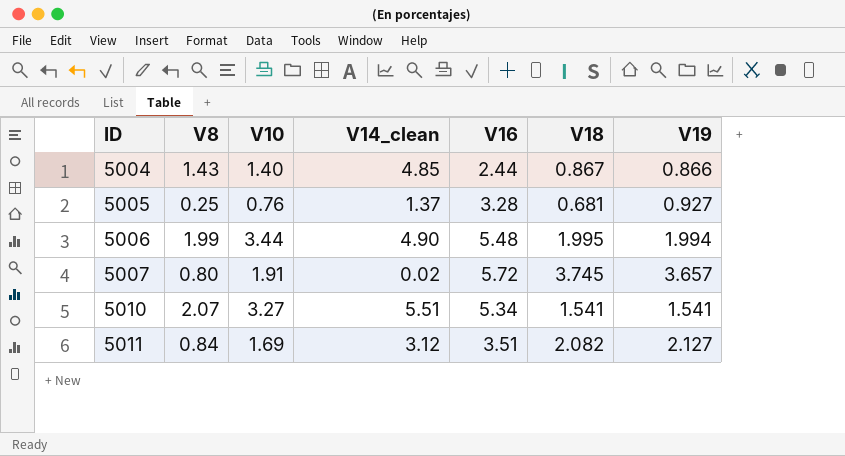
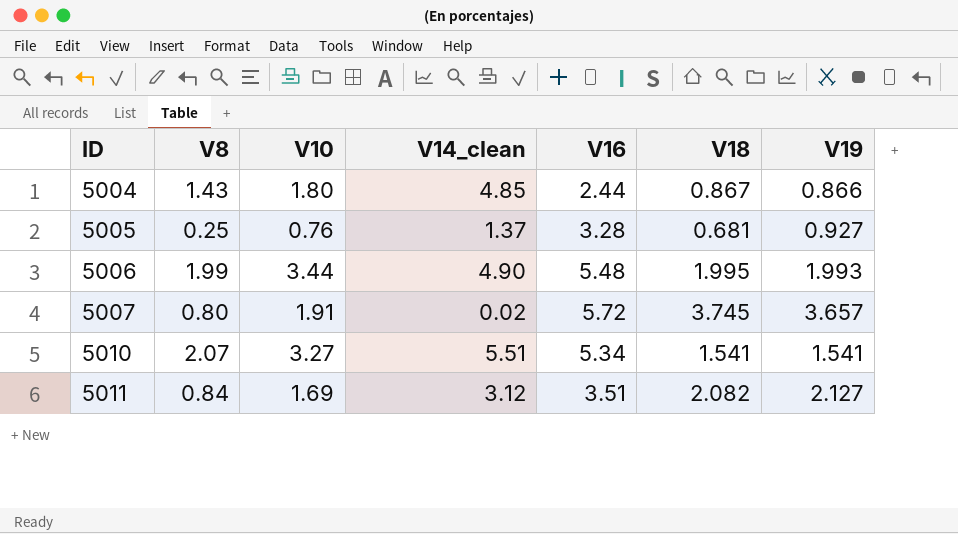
5004 | V10: 1.40 -> 1.80
5006 | V19: 1.994 -> 1.993

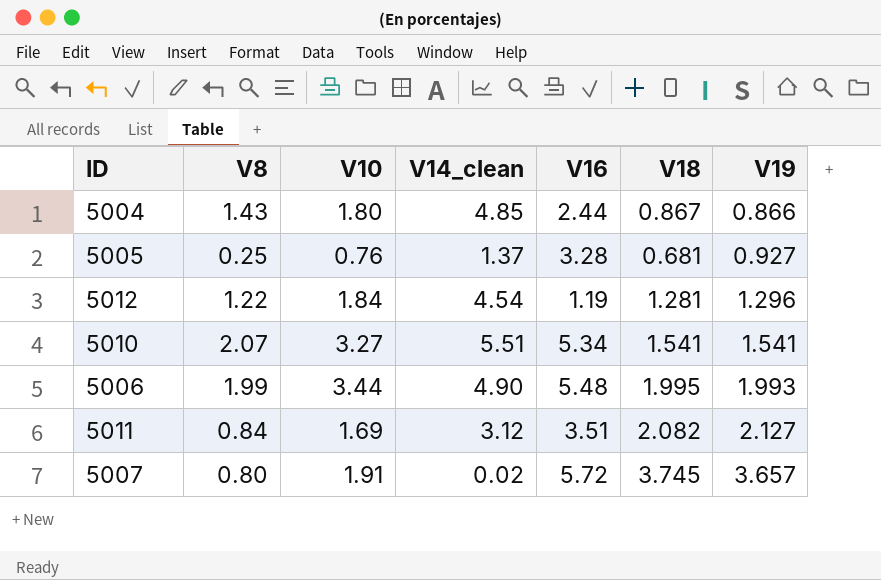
row order: ID ascending -> V19 ascending
row 5012: none -> 1.22 | 1.84 | 4.54 | 1.19 | 1.281 | 1.296

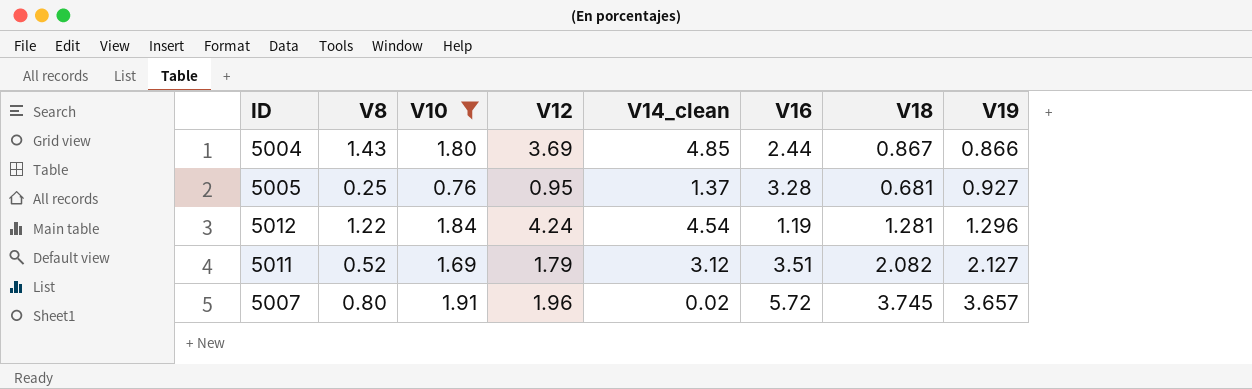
filter: none -> V10 <= 1.91
column V12 | position: none -> 4
5011 | V8: 0.84 -> 0.52

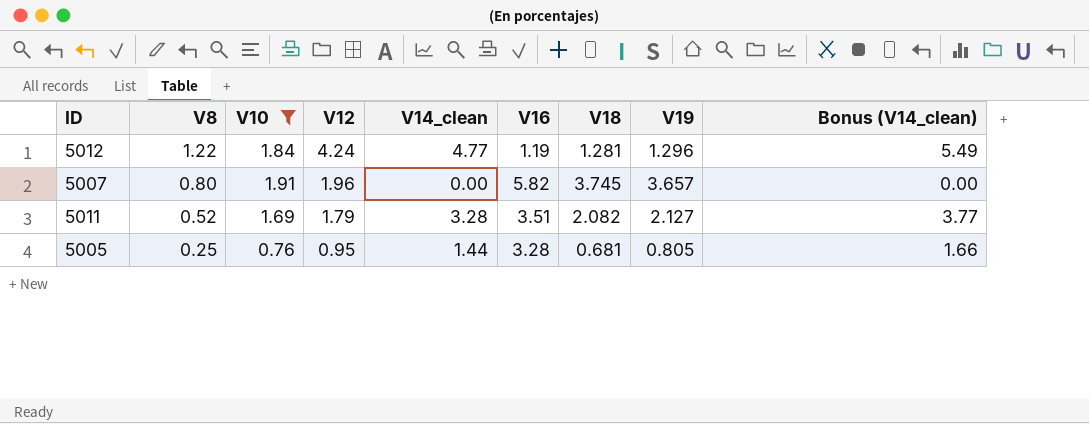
row order: V19 ascending -> V8 descending
column Bonus (V14_clean) | formula: none -> [V14_clean] * 1.15
row 5004: 1.43 | 1.80 | 3.69 | 4.85 | 2.44 | 0.867 | 0.866 -> none
5012 | V14_clean: 4.54 -> 4.77
5007 | V14_clean: 0.02 -> 0.00
5007 | V16: 5.72 -> 5.82
5011 | V14_clean: 3.12 -> 3.28
5005 | V14_clean: 1.37 -> 1.44
5005 | V19: 0.927 -> 0.805

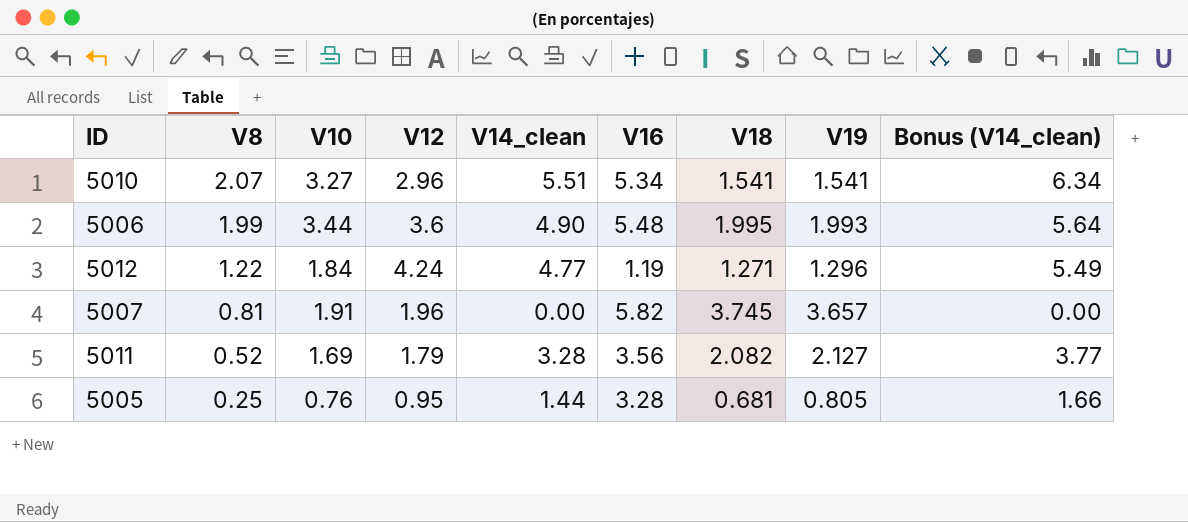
filter: V10 <= 1.91 -> none
5012 | V18: 1.281 -> 1.271
5007 | V8: 0.80 -> 0.81
5011 | V16: 3.51 -> 3.56

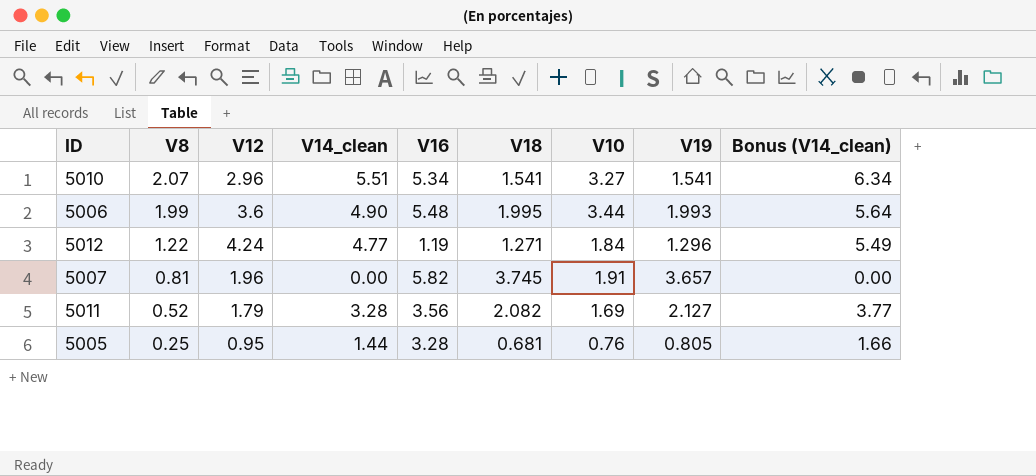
column V10 | position: 3 -> 7

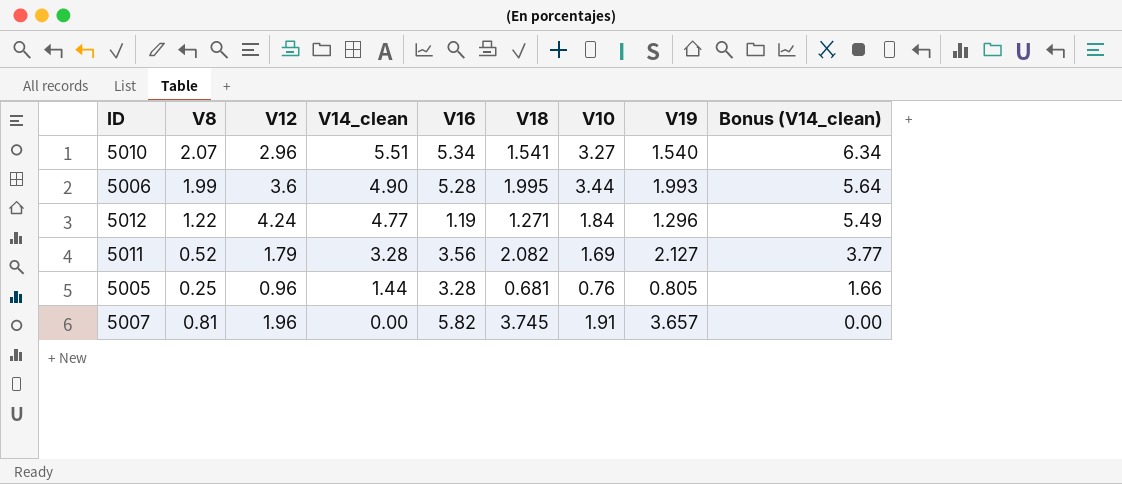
row order: V8 descending -> V14_clean descending
5010 | V19: 1.541 -> 1.540
5006 | V16: 5.48 -> 5.28
5005 | V12: 0.95 -> 0.96

